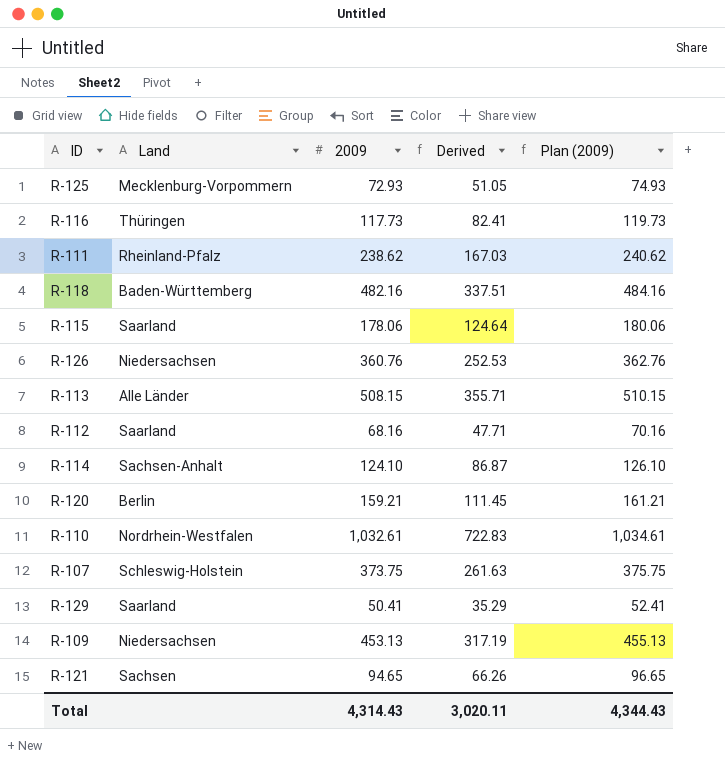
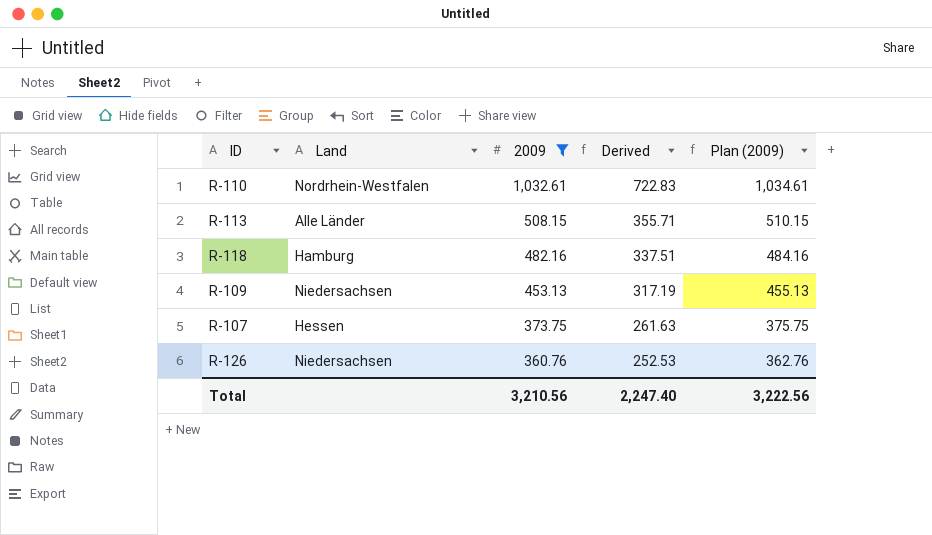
filter: none -> 2009 >= 360.76
row order: none -> 2009 descending
R-118 | Land: Baden-Württemberg -> Hamburg
R-107 | Land: Schleswig-Holstein -> Hessen
Total | 2009: 4,314.43 -> 3,210.56
Total | Derived: 3,020.11 -> 2,247.40
Total | Plan (2009): 4,344.43 -> 3,222.56

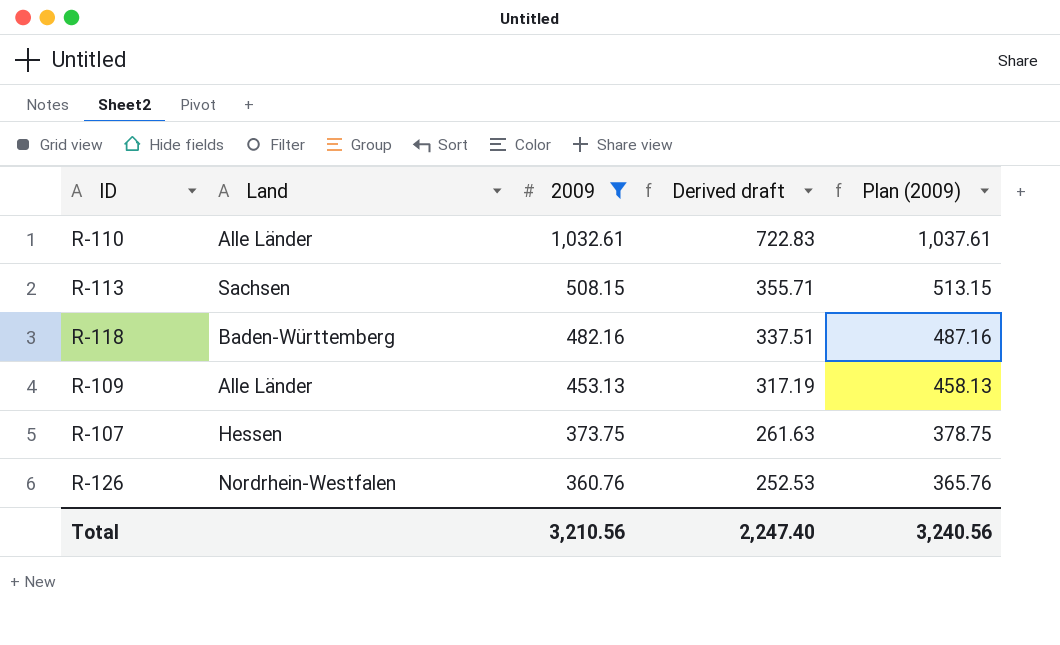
column name: Derived -> Derived draft
column Plan (2009) | formula: [2009] + 2 -> [2009] + 5
R-110 | Land: Nordrhein-Westfalen -> Alle Länder
R-113 | Land: Alle Länder -> Sachsen
R-118 | Land: Hamburg -> Baden-Württemberg
R-109 | Land: Niedersachsen -> Alle Länder
R-126 | Land: Niedersachsen -> Nordrhein-Westfalen
Total | Plan (2009): 3,222.56 -> 3,240.56

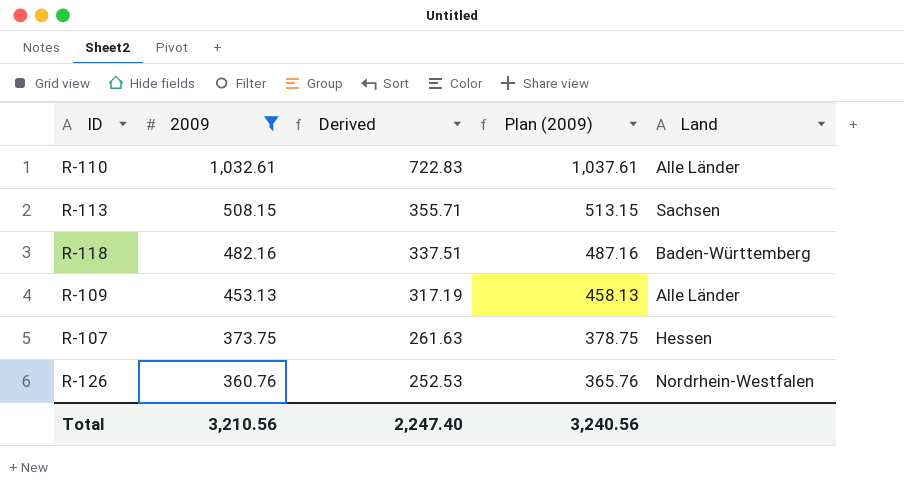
column name: Derived draft -> Derived
column Land | position: 2 -> 5

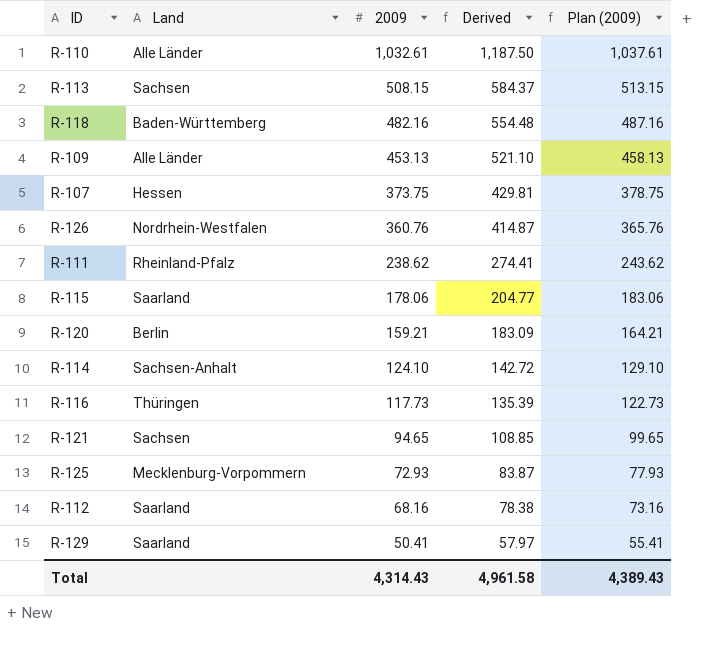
filter: 2009 >= 360.76 -> none
column Land | position: 5 -> 2
column Derived | formula: [2009] * 0.7 -> [2009] * 1.15
Total | 2009: 3,210.56 -> 4,314.43
Total | Derived: 2,247.40 -> 4,961.58
Total | Plan (2009): 3,240.56 -> 4,389.43

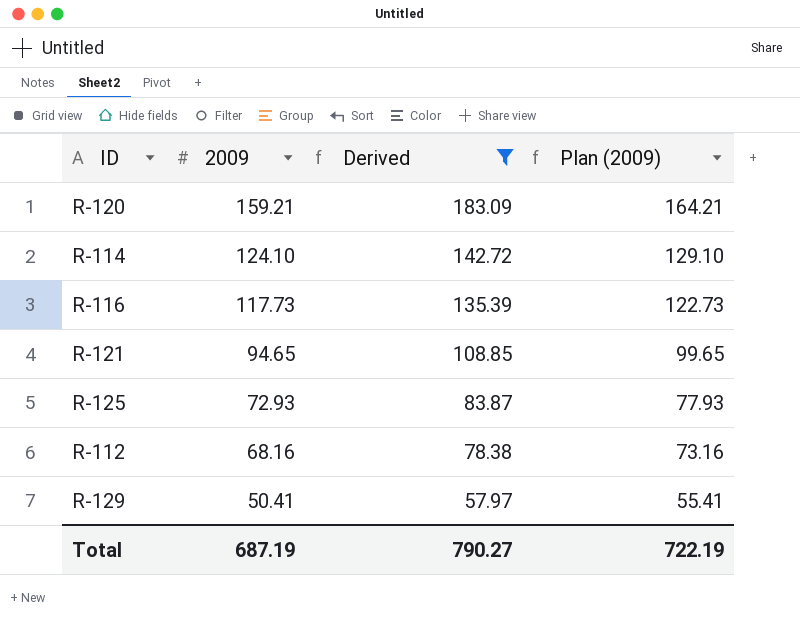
filter: none -> Derived <= 183.09
column Land | position: 2 -> none
Total | 2009: 4,314.43 -> 687.19
Total | Derived: 4,961.58 -> 790.27
Total | Plan (2009): 4,389.43 -> 722.19

